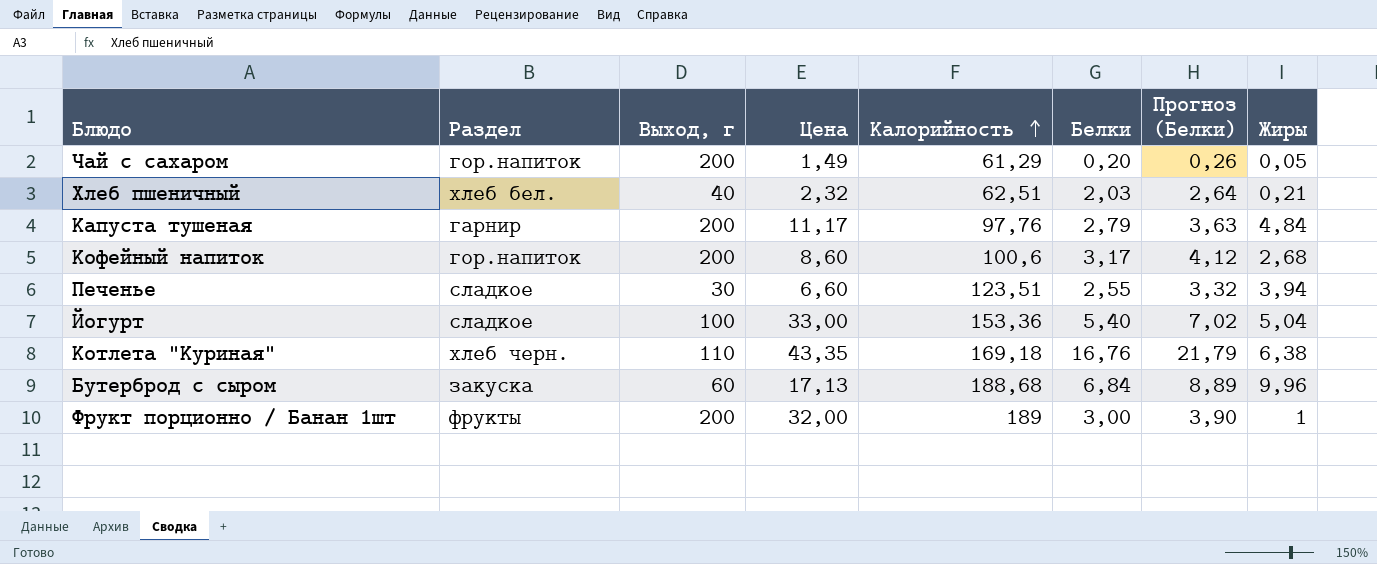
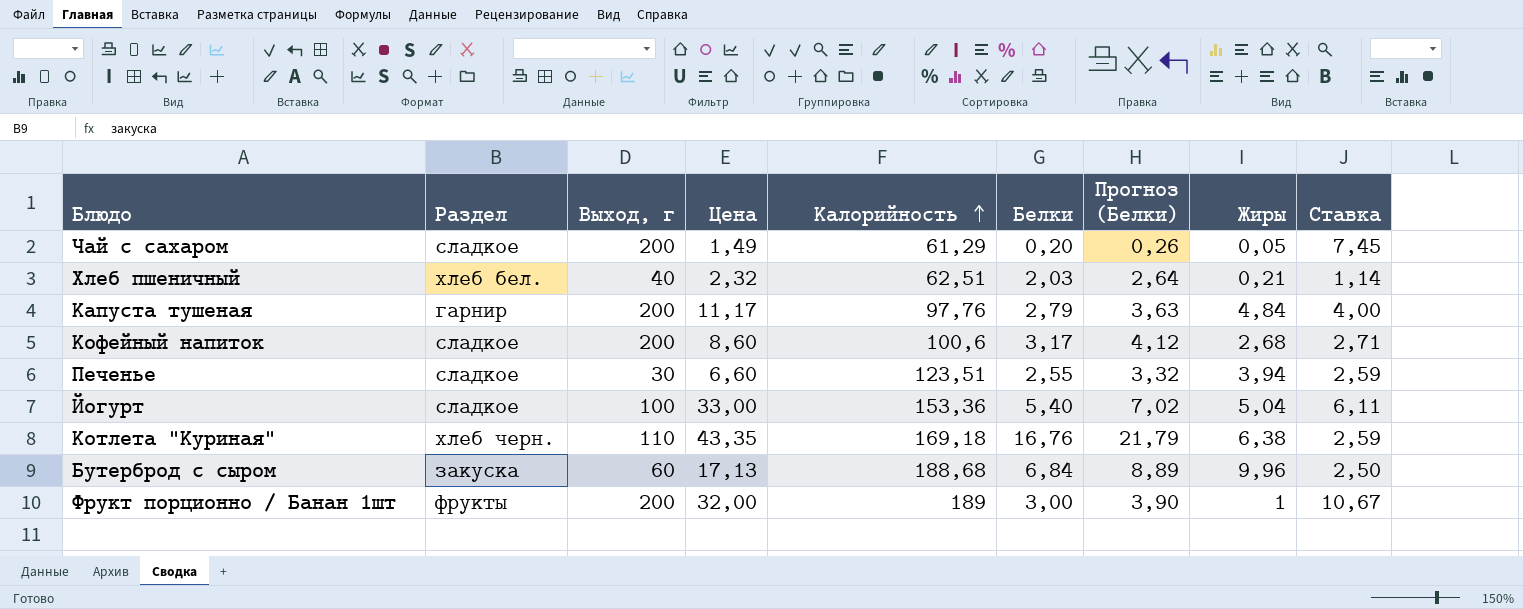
column Ставка | formula: none -> [Цена] / [Белки]
Чай с сахаром | Раздел: гор.напиток -> сладкое
Кофейный напиток | Раздел: гор.напиток -> сладкое

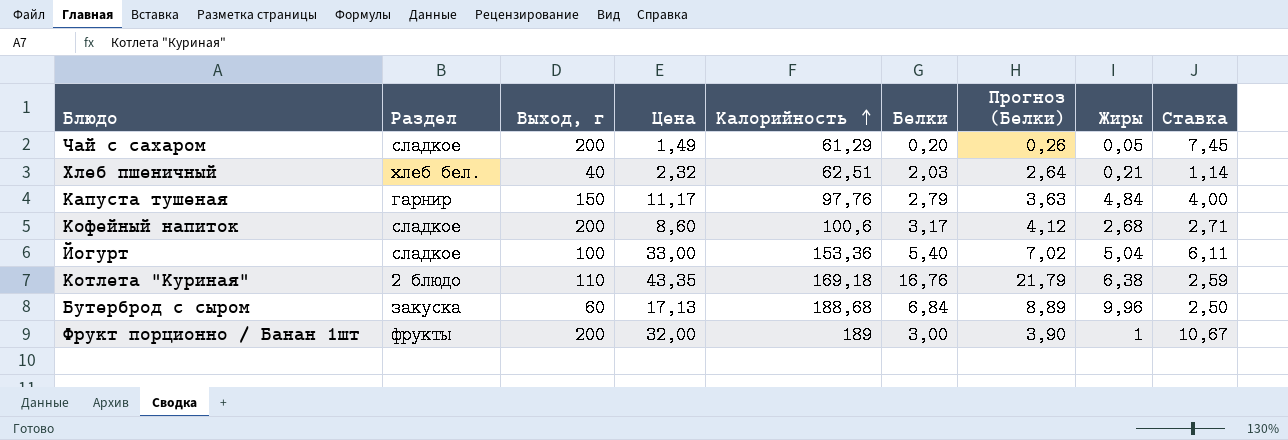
row Печенье: сладкое | 30 | 6,60 | 123,51 | 2,55 | 3,32 | 3,94 | 2,59 -> none
Капуста тушеная | Выход, г: 200 -> 150
Котлета "Куриная" | Раздел: хлеб черн. -> 2 блюдо

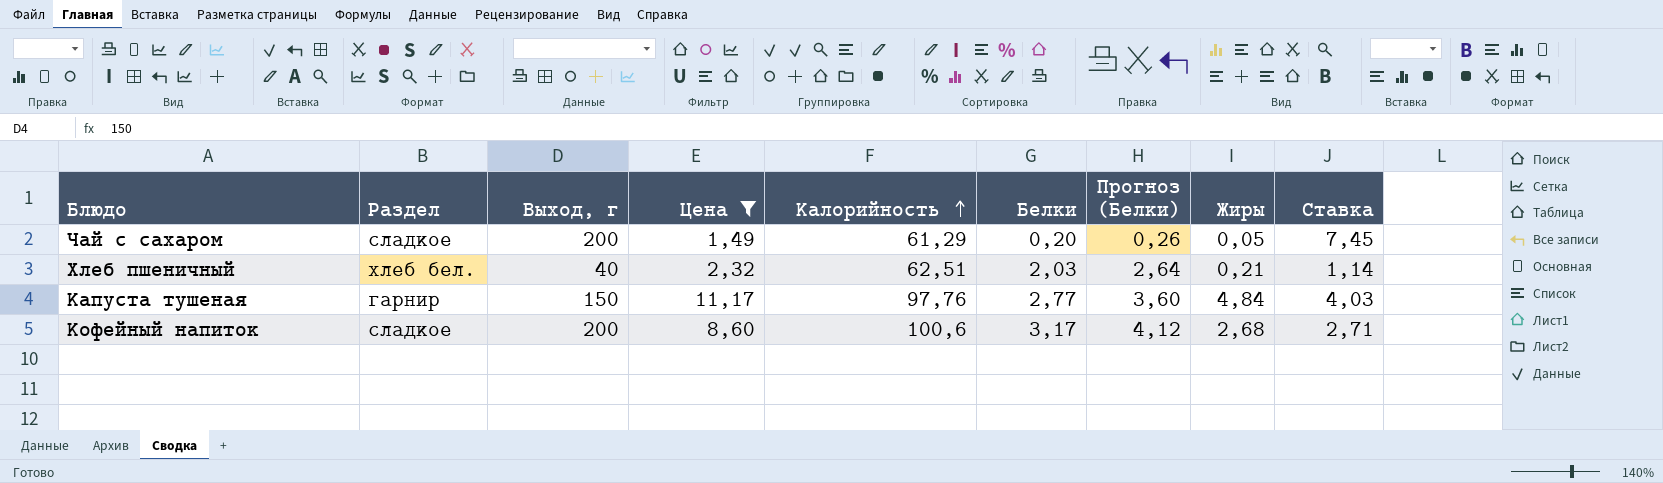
filter: none -> Цена <= 11,17
Капуста тушеная | Белки: 2,79 -> 2,77
Капуста тушеная | Прогноз (Белки): 3,63 -> 3,60
Капуста тушеная | Ставка: 4,00 -> 4,03

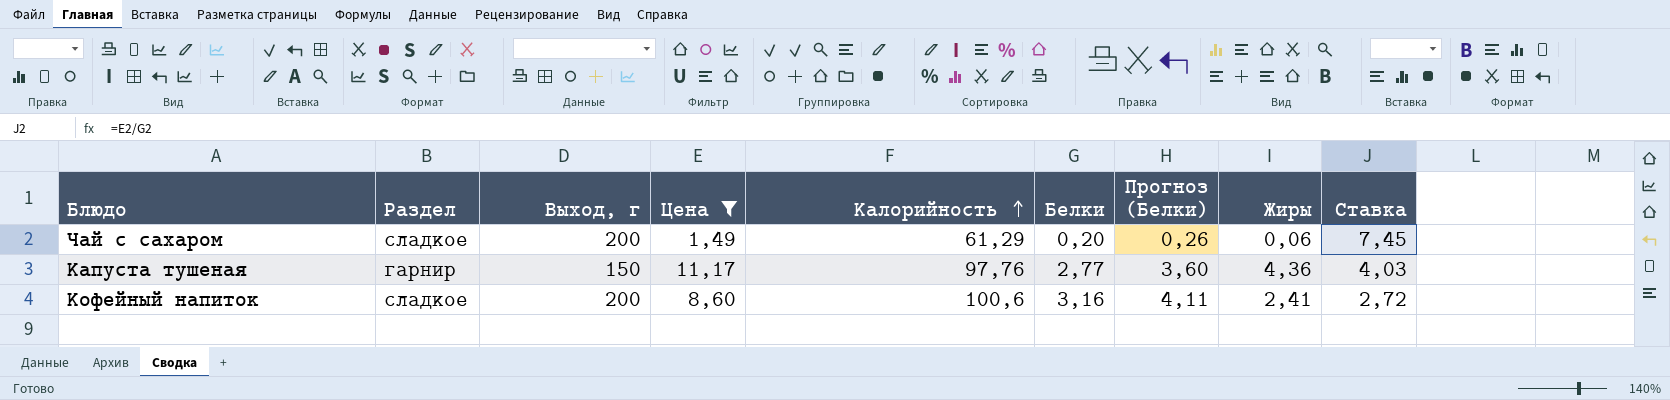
row Хлеб пшеничный: хлеб бел. | 40 | 2,32 | 62,51 | 2,03 | 2,64 | 0,21 | 1,14 -> none
Чай с сахаром | Жиры: 0,05 -> 0,06
Капуста тушеная | Жиры: 4,84 -> 4,36
Кофейный напиток | Белки: 3,17 -> 3,16
Кофейный напиток | Прогноз (Белки): 4,12 -> 4,11
Кофейный напиток | Жиры: 2,68 -> 2,41
Кофейный напиток | Ставка: 2,71 -> 2,72

